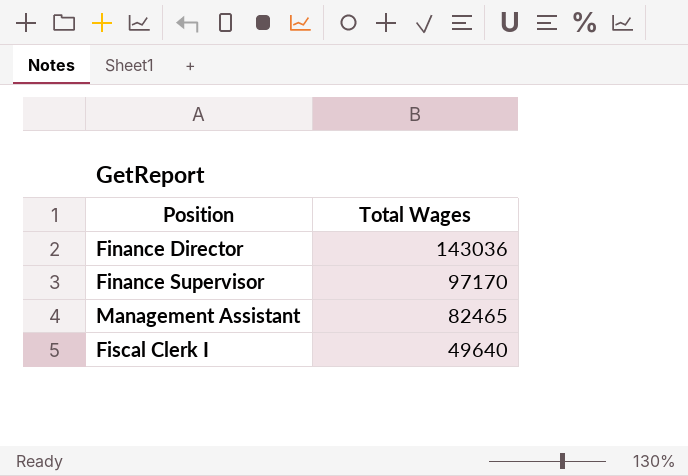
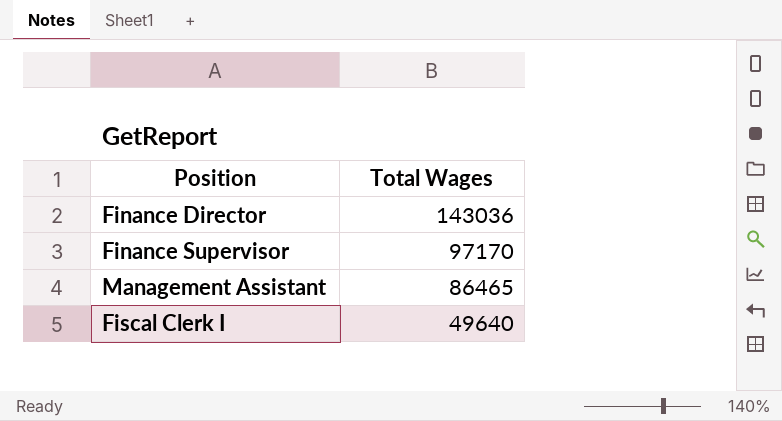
Management Assistant | Total Wages: 82465 -> 86465

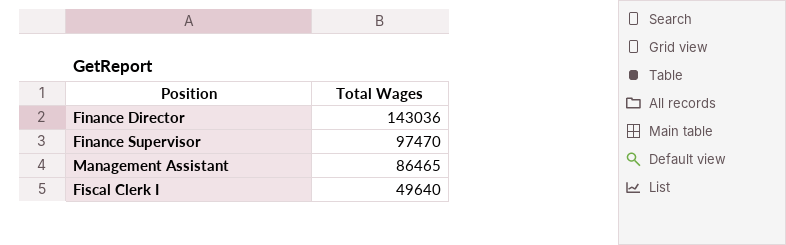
Finance Supervisor | Total Wages: 97170 -> 97470

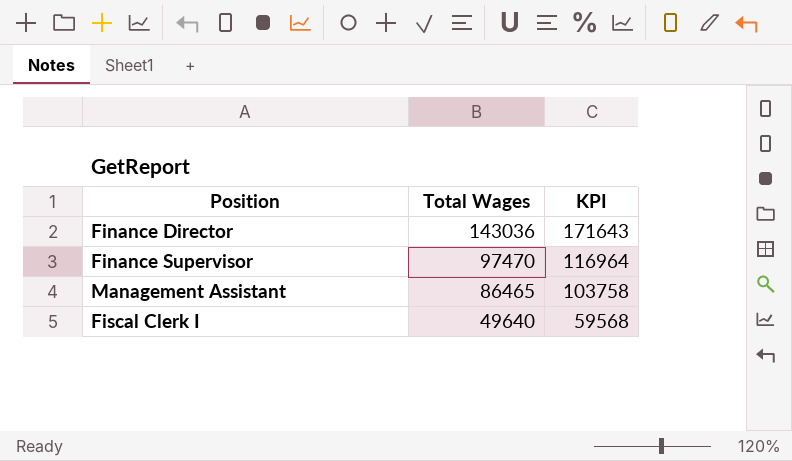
column KPI | formula: none -> [Total Wages] * 1.2

